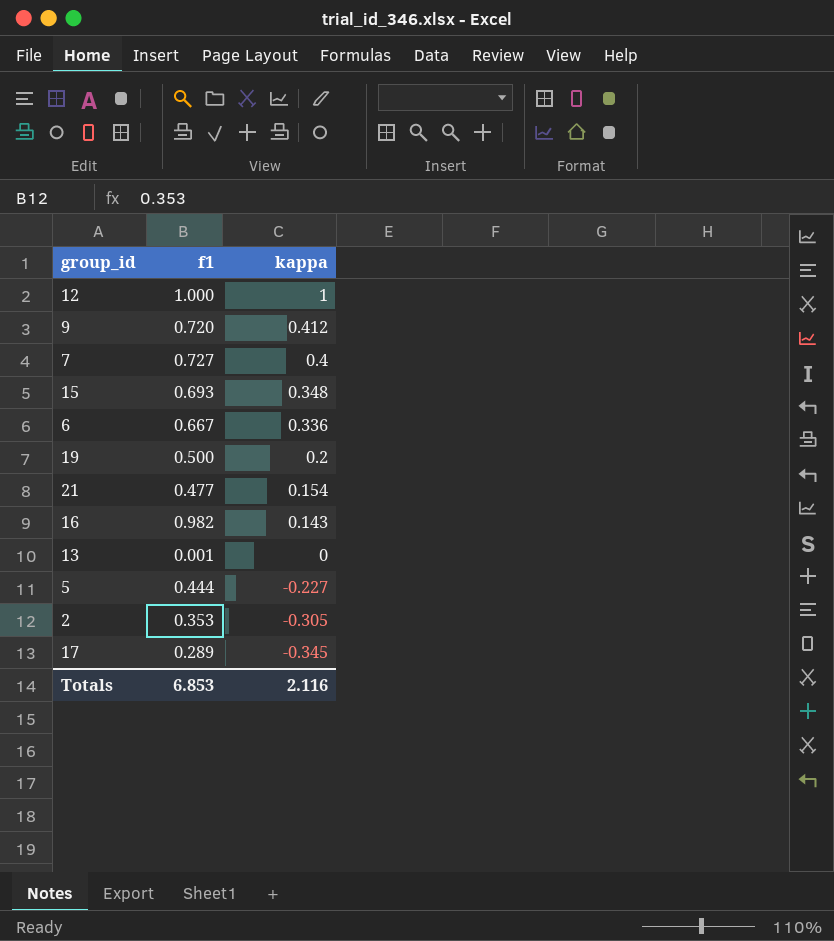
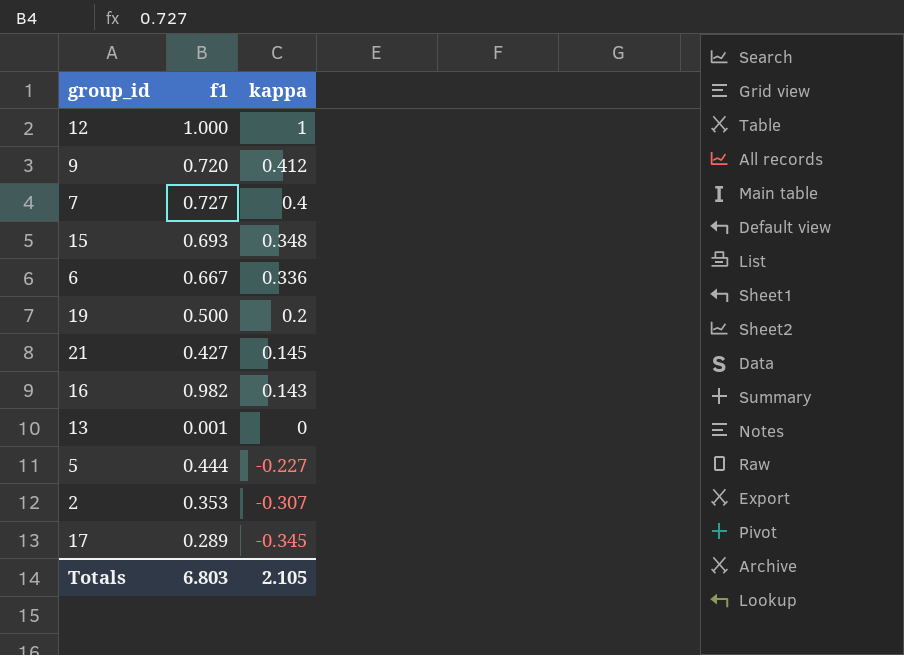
21 | f1: 0.477 -> 0.427
21 | kappa: 0.154 -> 0.145
2 | kappa: -0.305 -> -0.307
Totals | f1: 6.853 -> 6.803
Totals | kappa: 2.116 -> 2.105

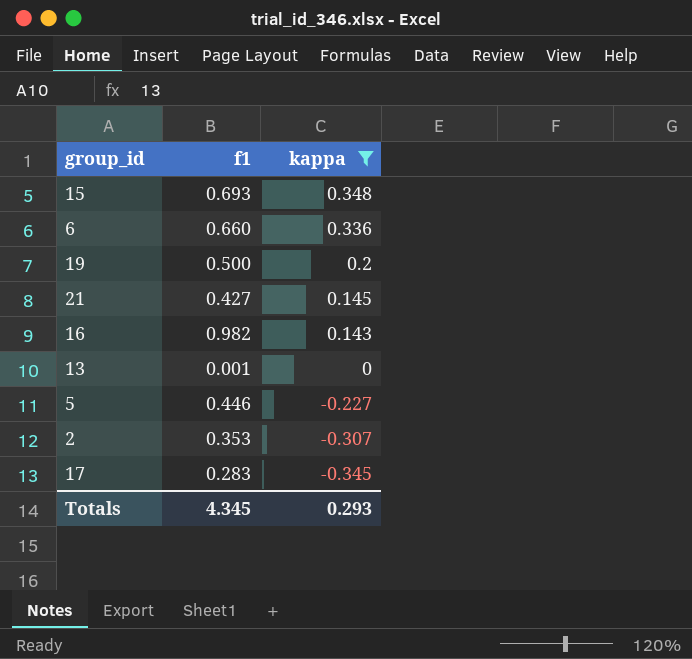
filter: none -> kappa <= 0.348
6 | f1: 0.667 -> 0.660
5 | f1: 0.444 -> 0.446
17 | f1: 0.289 -> 0.283
Totals | f1: 6.803 -> 4.345
Totals | kappa: 2.105 -> 0.293

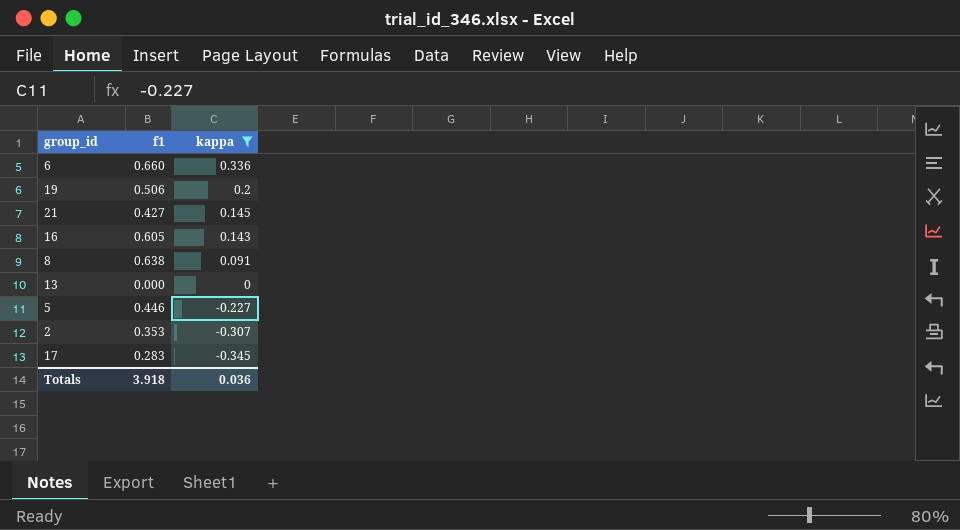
row 15: 0.693 | 0.348 -> none
19 | f1: 0.500 -> 0.506
16 | f1: 0.982 -> 0.605
row 8: none -> 0.638 | 0.091
13 | f1: 0.001 -> 0.000
Totals | f1: 4.345 -> 3.918
Totals | kappa: 0.293 -> 0.036

